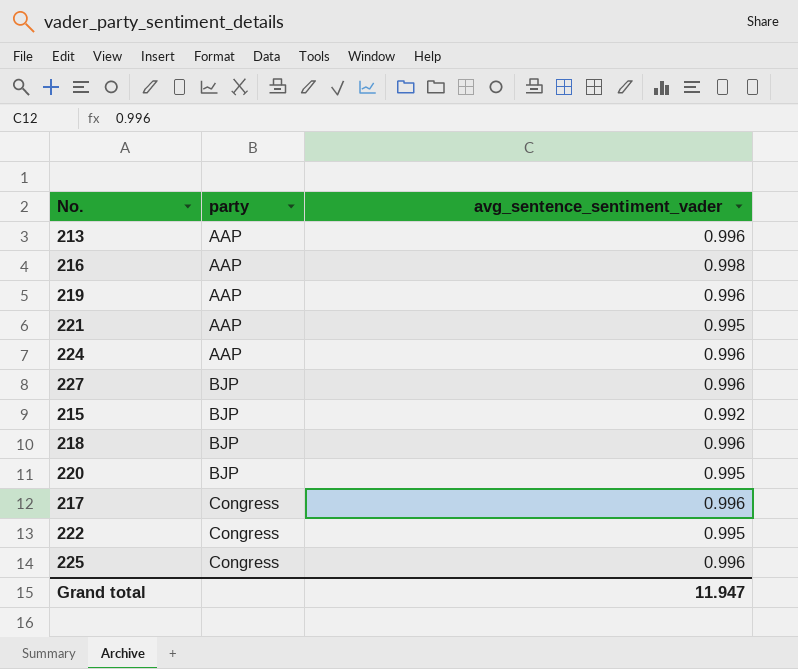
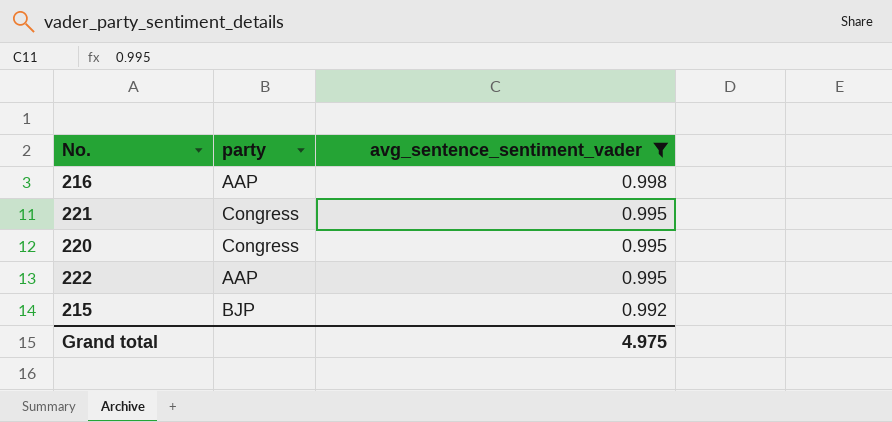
filter: none -> avg_sentence_sentiment_vader != 0.996
row order: party ascending -> avg_sentence_sentiment_vader descending
221 | party: AAP -> Congress
220 | party: BJP -> Congress
222 | party: Congress -> AAP
Grand total | avg_sentence_sentiment_vader: 11.947 -> 4.975

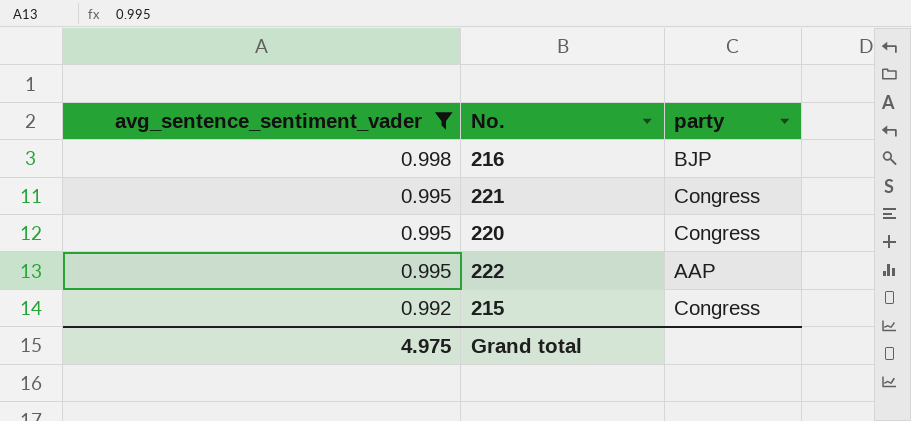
column avg_sentence_sentiment_vader | position: 3 -> 1
216 | party: AAP -> BJP
215 | party: BJP -> Congress

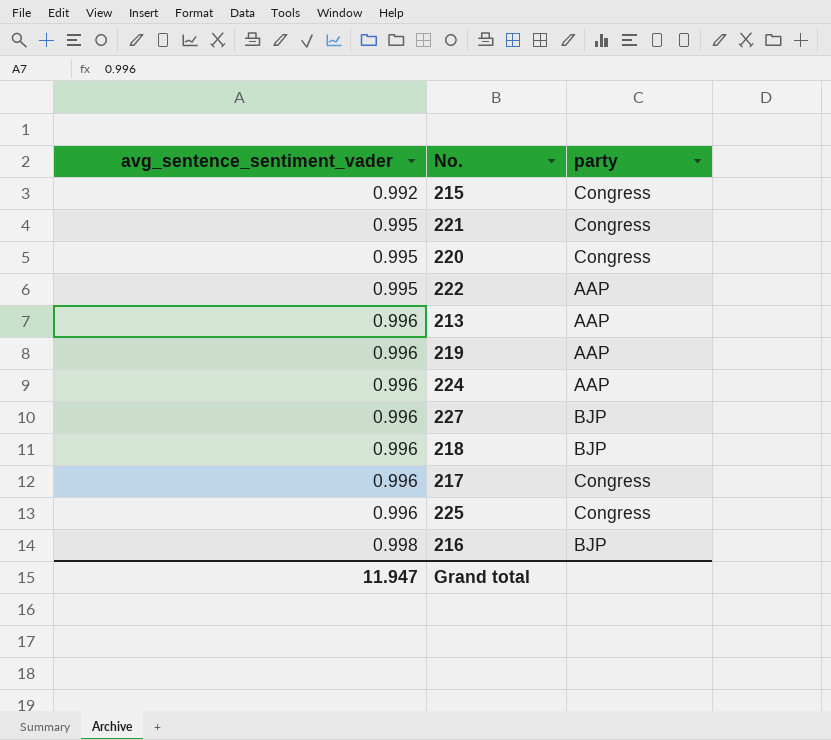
filter: avg_sentence_sentiment_vader != 0.996 -> none
row order: avg_sentence_sentiment_vader descending -> avg_sentence_sentiment_vader ascending
Grand total | avg_sentence_sentiment_vader: 4.975 -> 11.947

